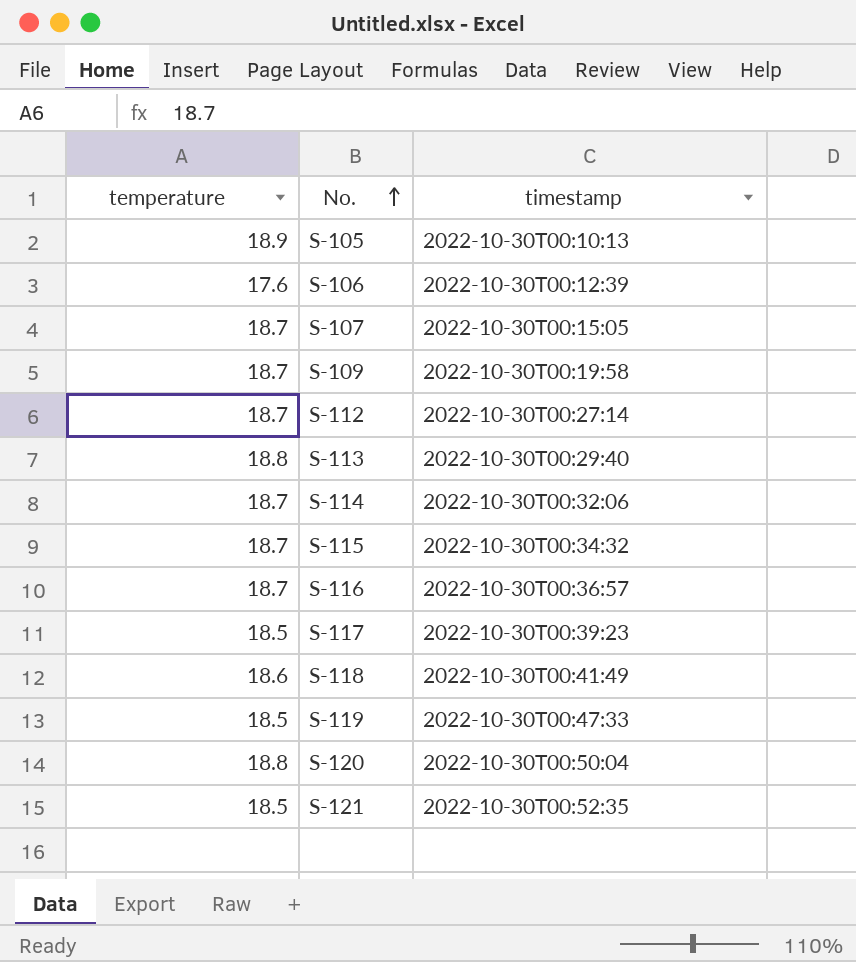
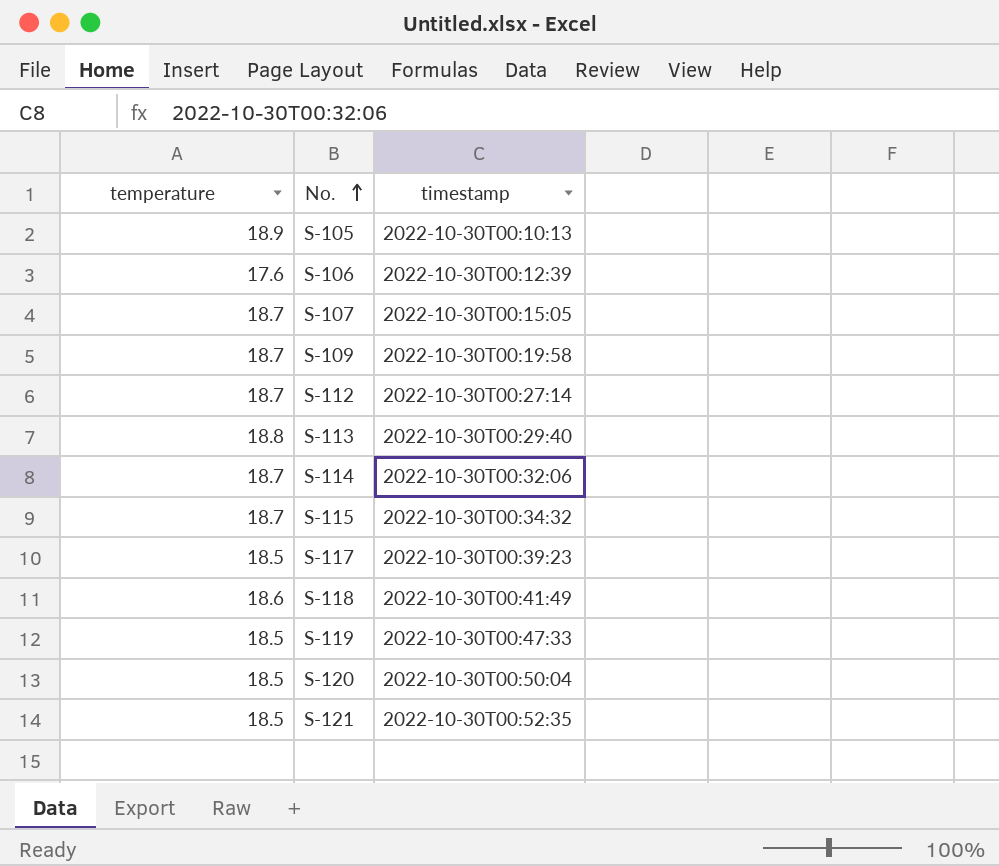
row S-116: 18.7 | 2022-10-30T00:36:57 -> none
S-120 | temperature: 18.8 -> 18.5

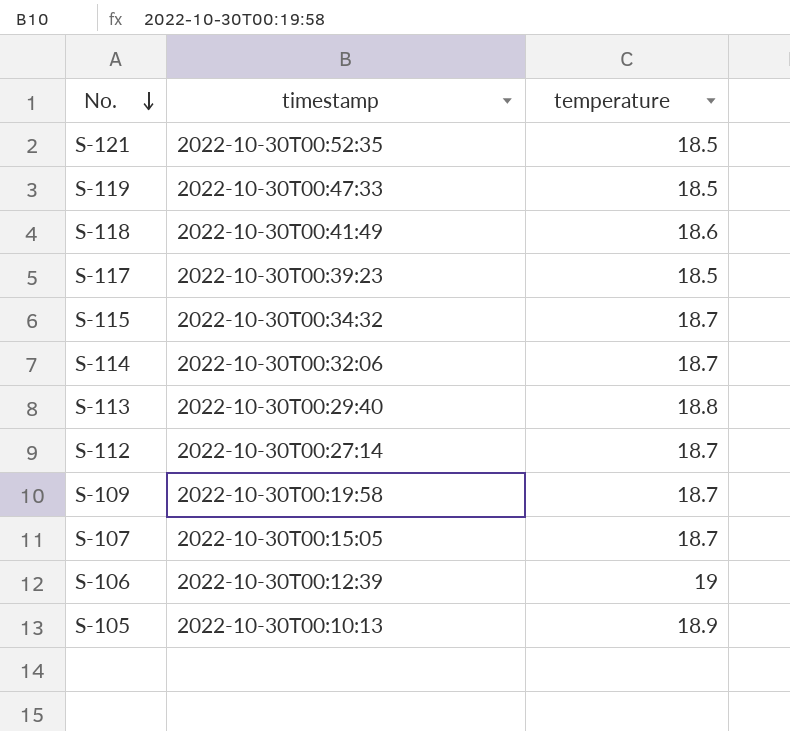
row order: No. ascending -> No. descending
column temperature | position: 1 -> 3
row S-120: 18.5 | 2022-10-30T00:50:04 -> none
S-106 | temperature: 17.6 -> 19

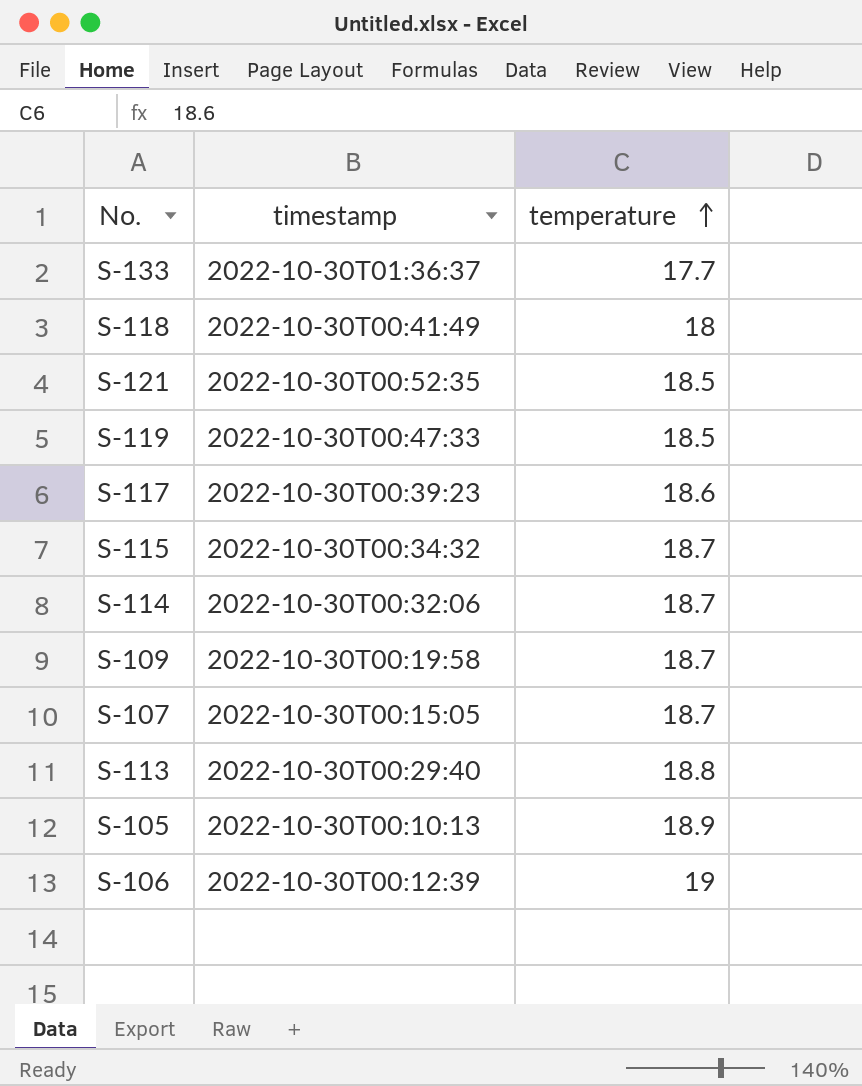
row order: No. descending -> temperature ascending
row S-112: 2022-10-30T00:27:14 | 18.7 -> none
row S-133: none -> 2022-10-30T01:36:37 | 17.7
S-118 | temperature: 18.6 -> 18
S-117 | temperature: 18.5 -> 18.6

